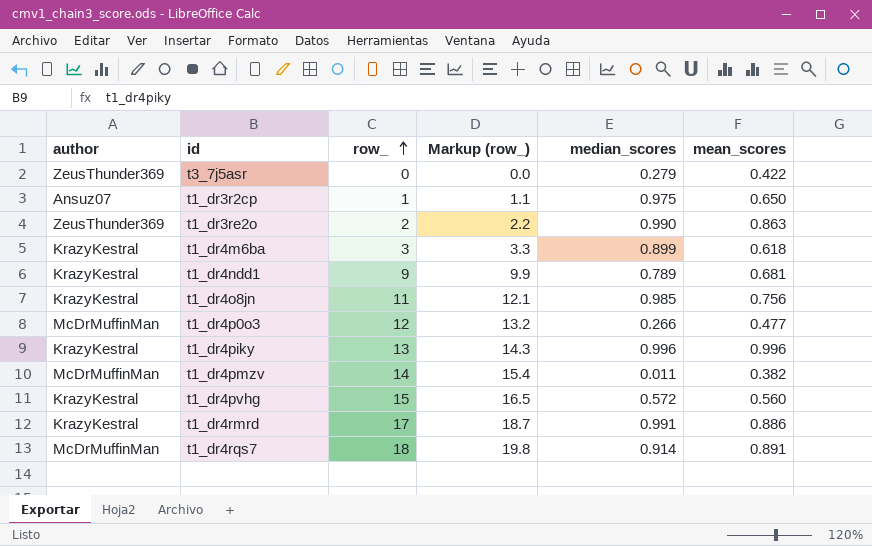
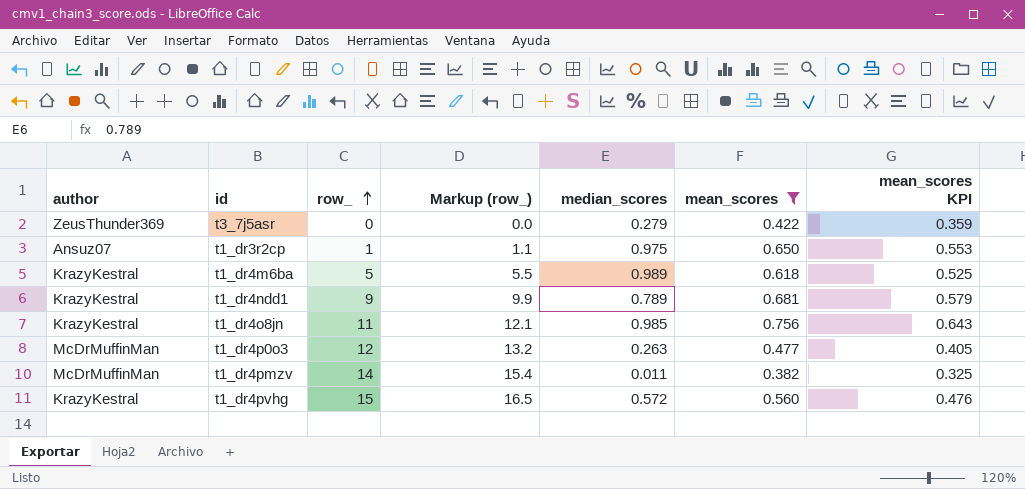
filter: none -> mean_scores <= 0.756
column mean_scores KPI | formula: none -> [mean_scores] * 0.85
t1_dr4m6ba | row_: 3 -> 5
t1_dr4m6ba | Markup (row_): 3.3 -> 5.5
t1_dr4m6ba | median_scores: 0.899 -> 0.989
t1_dr4p0o3 | median_scores: 0.266 -> 0.263

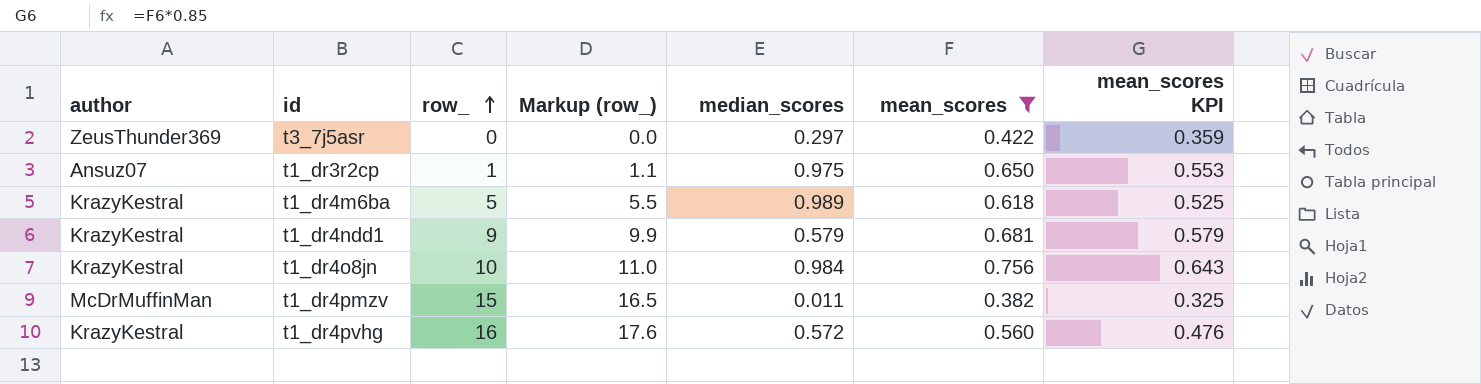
row t1_dr4p0o3: McDrMuffinMan | 12 | 13.2 | 0.263 | 0.477 | 0.405 -> none
t3_7j5asr | median_scores: 0.279 -> 0.297
t1_dr4ndd1 | median_scores: 0.789 -> 0.579
t1_dr4o8jn | row_: 11 -> 10
t1_dr4o8jn | Markup (row_): 12.1 -> 11.0
t1_dr4o8jn | median_scores: 0.985 -> 0.984
t1_dr4pmzv | row_: 14 -> 15
t1_dr4pmzv | Markup (row_): 15.4 -> 16.5
t1_dr4pvhg | row_: 15 -> 16
t1_dr4pvhg | Markup (row_): 16.5 -> 17.6

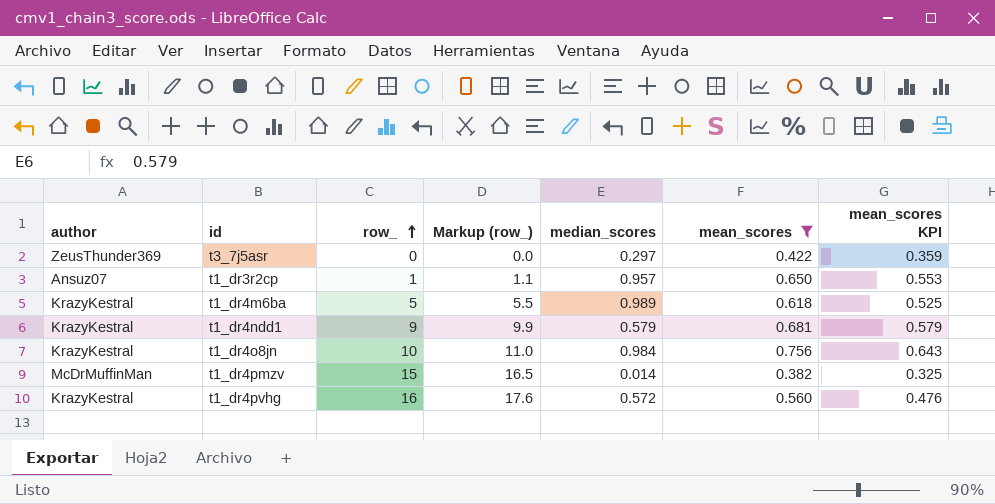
t1_dr3r2cp | median_scores: 0.975 -> 0.957
t1_dr4pmzv | median_scores: 0.011 -> 0.014

